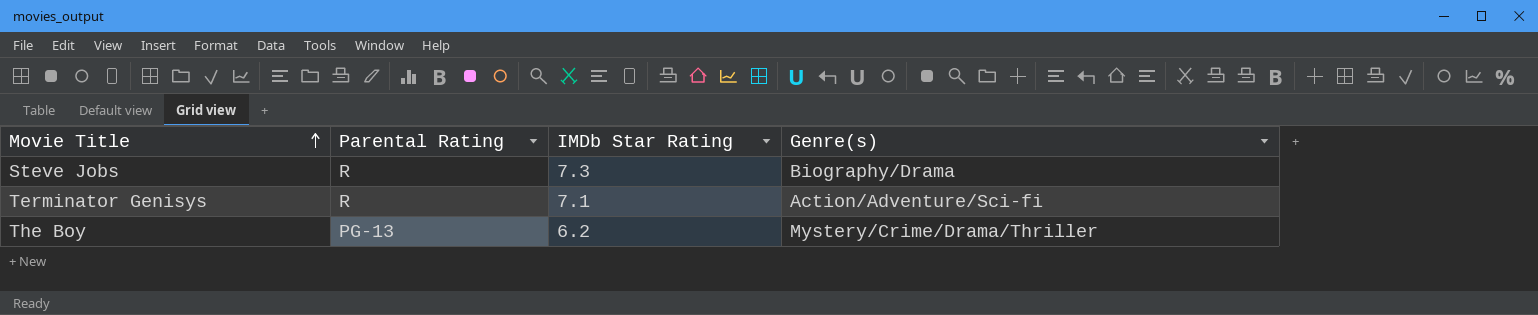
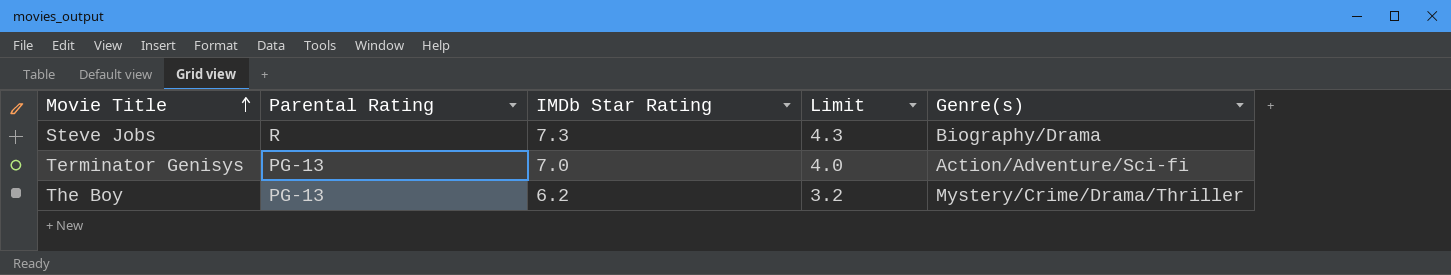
column Limit | formula: none -> [IMDb Star Rating] - 3
Terminator Genisys | Parental Rating: R -> PG-13
Terminator Genisys | IMDb Star Rating: 7.1 -> 7.0

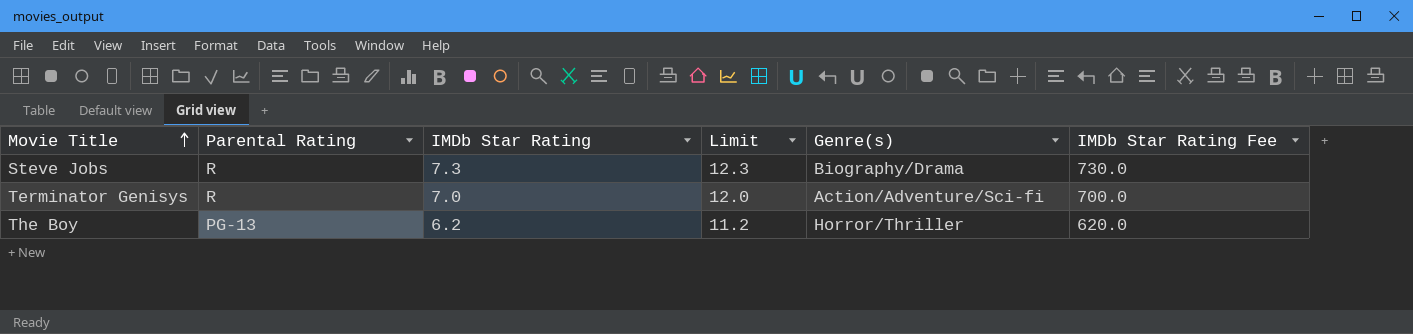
column Limit | formula: [IMDb Star Rating] - 3 -> [IMDb Star Rating] + 5
column IMDb Star Rating Fee | formula: none -> [IMDb Star Rating] * 100
Terminator Genisys | Parental Rating: PG-13 -> R
The Boy | Genre(s): Mystery/Crime/Drama/Thriller -> Horror/Thriller

